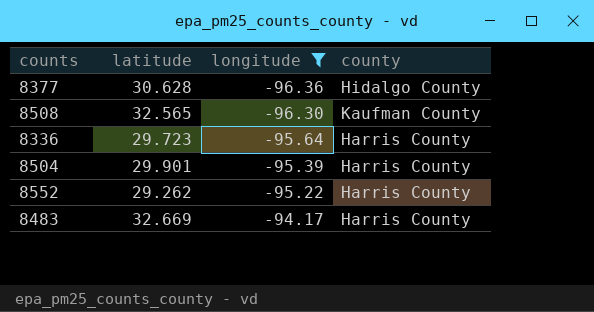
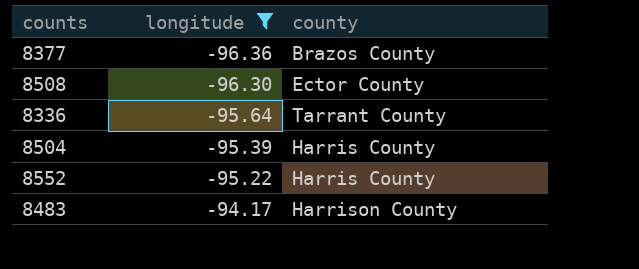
column latitude | position: 2 -> none
8377 | county: Hidalgo County -> Brazos County
8508 | county: Kaufman County -> Ector County
8336 | county: Harris County -> Tarrant County
8483 | county: Harris County -> Harrison County

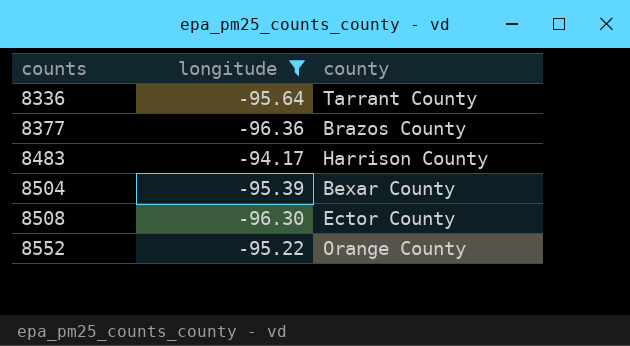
row order: longitude ascending -> counts ascending
8504 | county: Harris County -> Bexar County
8552 | county: Harris County -> Orange County

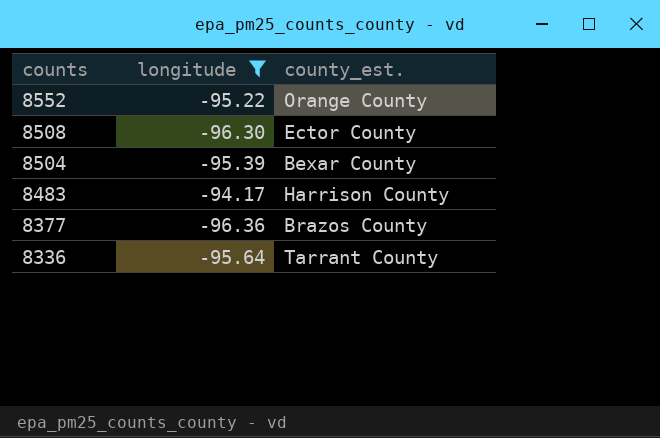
row order: counts ascending -> counts descending
column name: county -> county_est.

